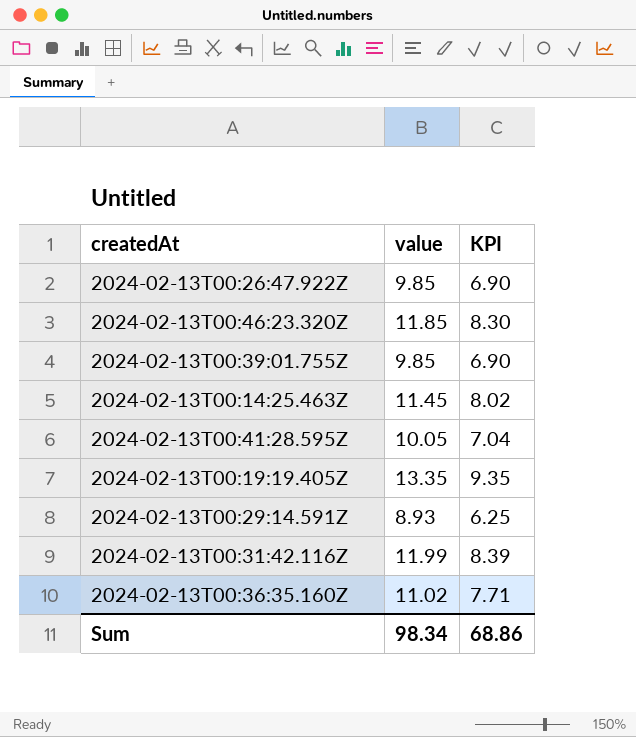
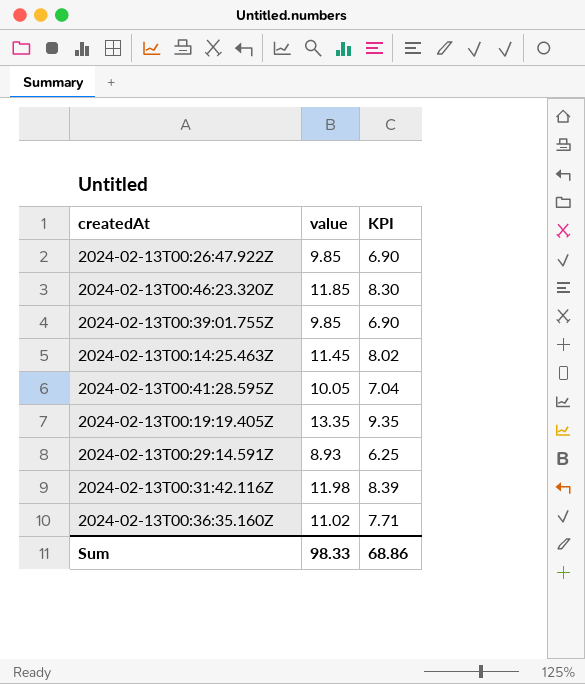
2024-02-13T00:31:42.116Z | value: 11.99 -> 11.98
Sum | value: 98.34 -> 98.33

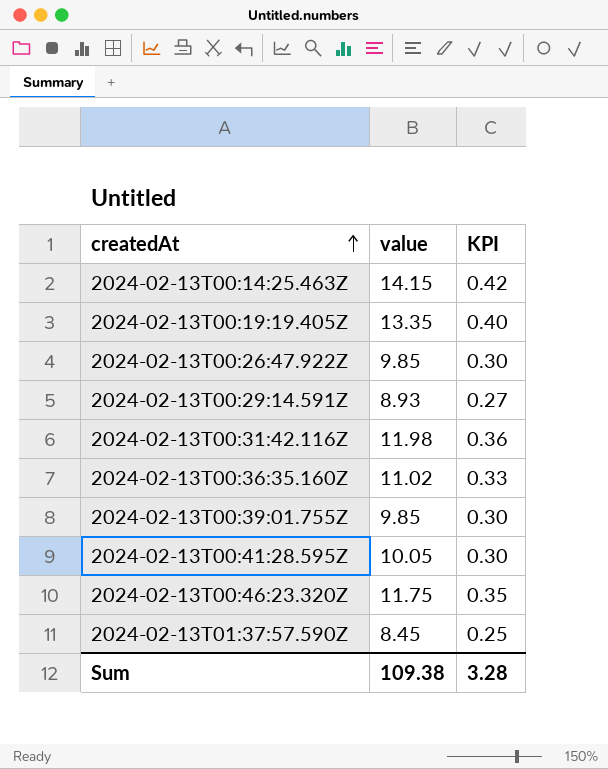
row order: none -> createdAt ascending
column KPI | formula: [value] * 0.7 -> [value] * 0.03
2024-02-13T00:14:25.463Z | value: 11.45 -> 14.15
2024-02-13T00:46:23.320Z | value: 11.85 -> 11.75
row 2024-02-13T01:37:57.590Z: none -> 8.45 | 0.25
Sum | value: 98.33 -> 109.38
Sum | KPI: 68.86 -> 3.28

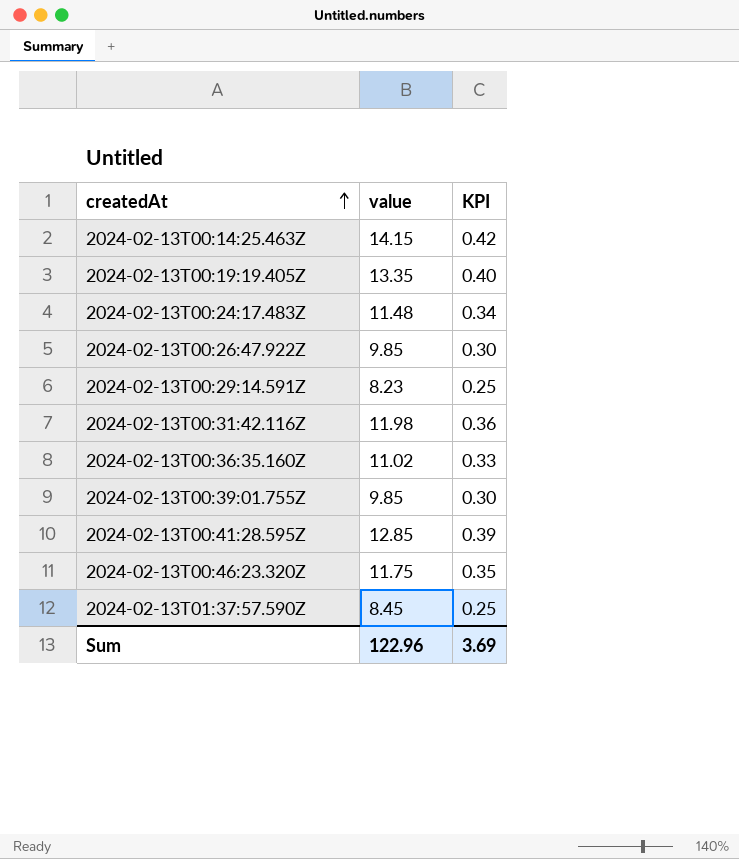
row 2024-02-13T00:24:17.483Z: none -> 11.48 | 0.34
2024-02-13T00:29:14.591Z | value: 8.93 -> 8.23
2024-02-13T00:29:14.591Z | KPI: 0.27 -> 0.25
2024-02-13T00:41:28.595Z | value: 10.05 -> 12.85
2024-02-13T00:41:28.595Z | KPI: 0.30 -> 0.39
Sum | value: 109.38 -> 122.96
Sum | KPI: 3.28 -> 3.69

